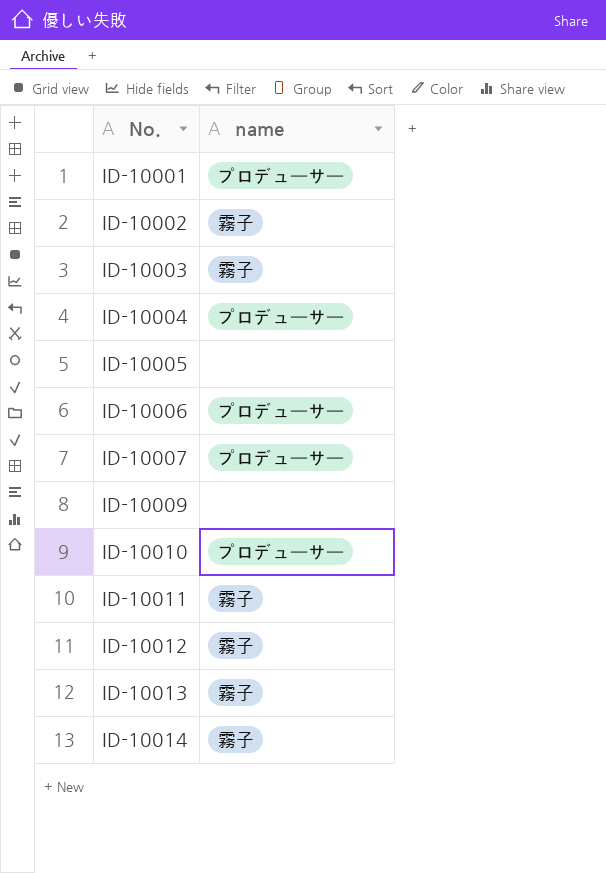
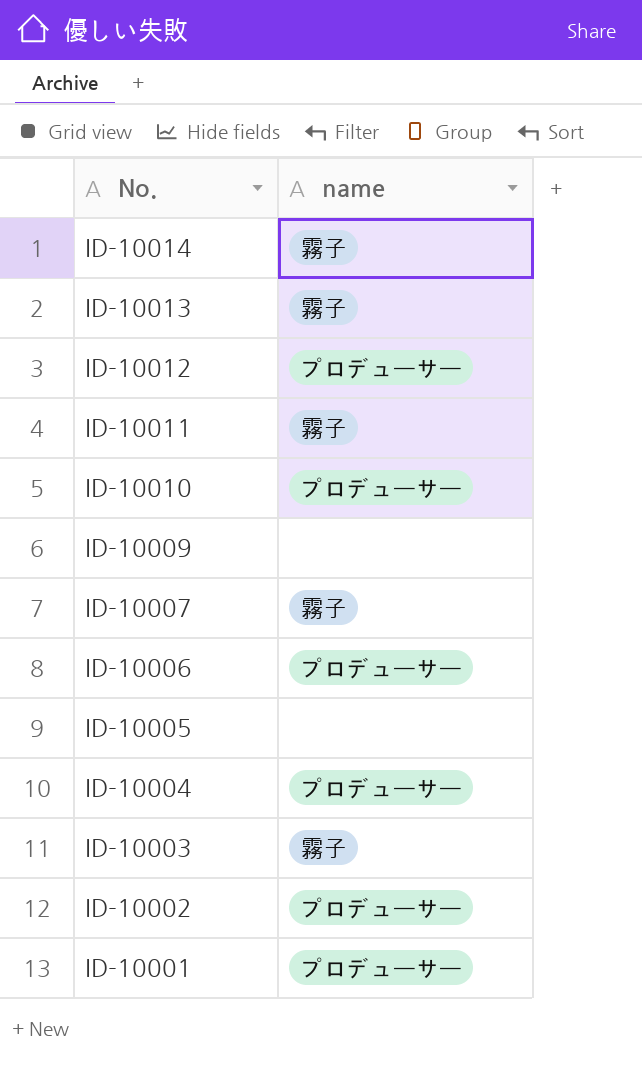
row order: No. ascending -> No. descending
ID-10012 | name: 霧子 -> プロデューサー
ID-10007 | name: プロデューサー -> 霧子
ID-10002 | name: 霧子 -> プロデューサー

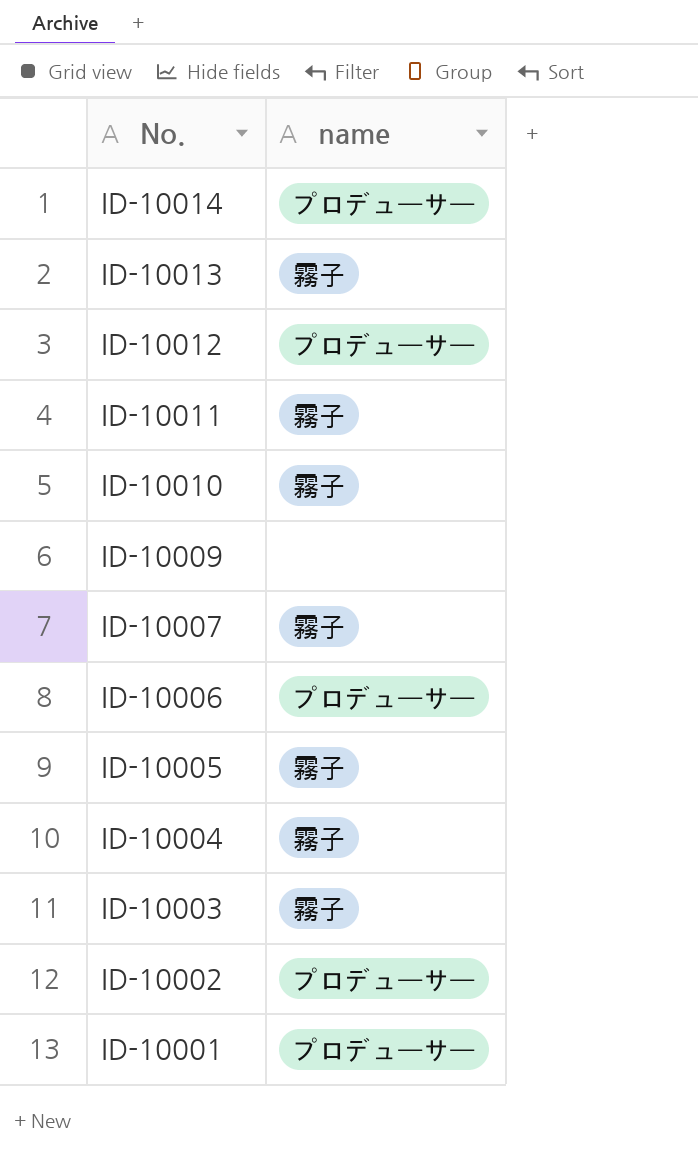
ID-10014 | name: 霧子 -> プロデューサー
ID-10010 | name: プロデューサー -> 霧子
ID-10005 | name: none -> 霧子
ID-10004 | name: プロデューサー -> 霧子

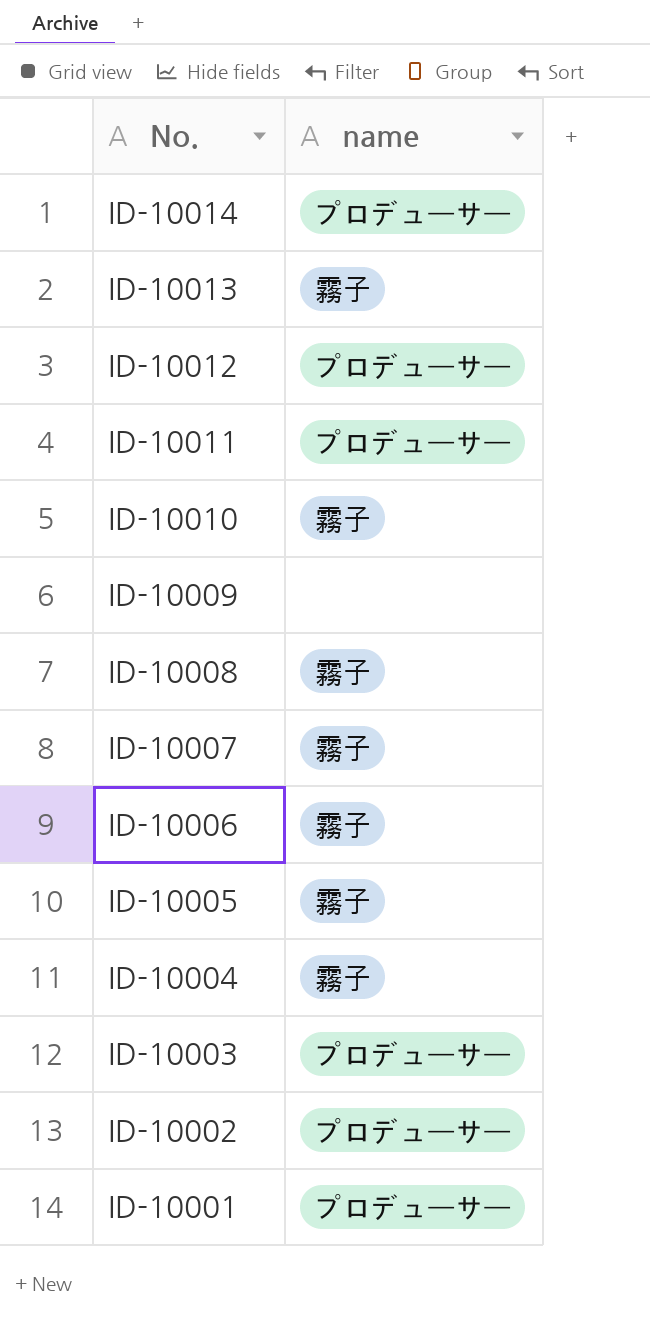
ID-10011 | name: 霧子 -> プロデューサー
row ID-10008: none -> 霧子
ID-10006 | name: プロデューサー -> 霧子
ID-10003 | name: 霧子 -> プロデューサー

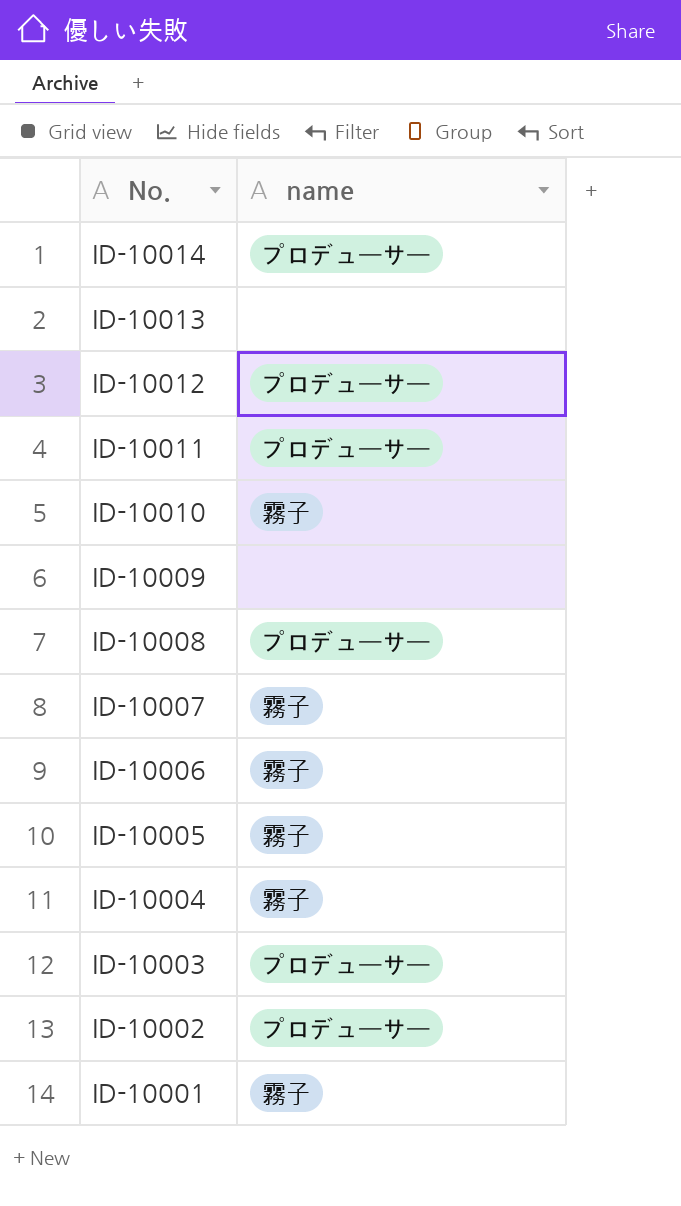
ID-10013 | name: 霧子 -> none
ID-10008 | name: 霧子 -> プロデューサー
ID-10001 | name: プロデューサー -> 霧子

